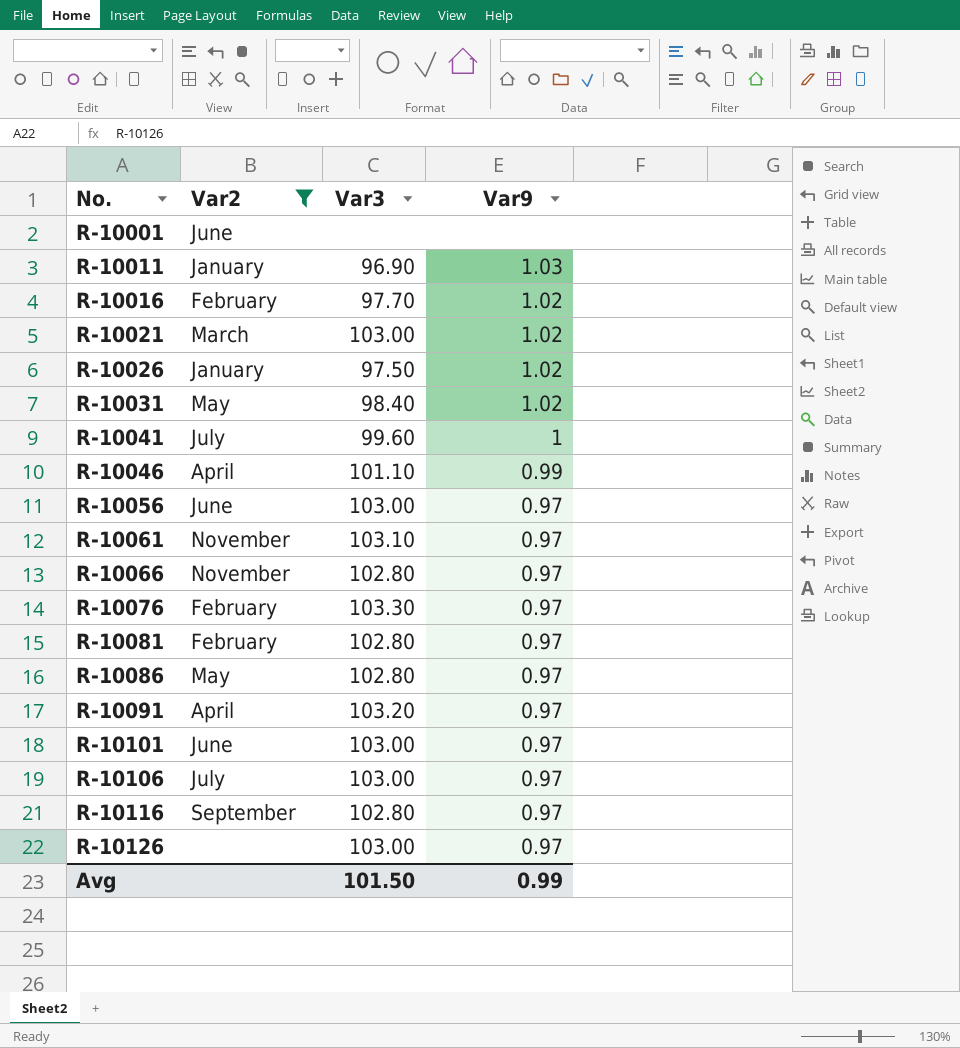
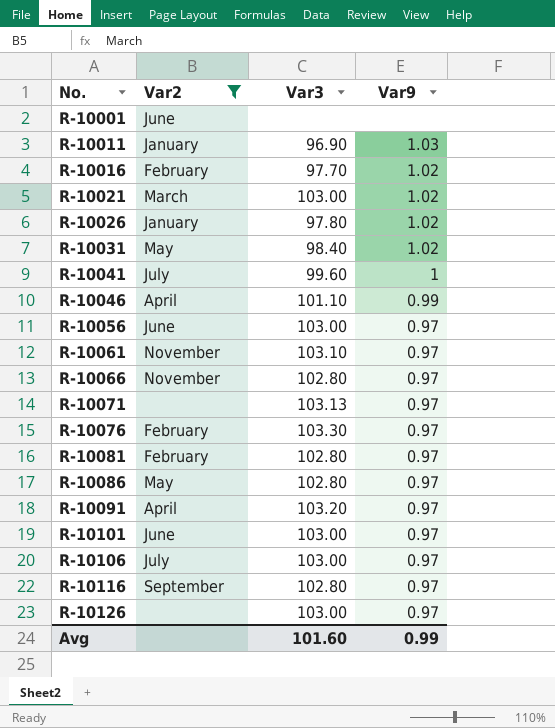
R-10026 | Var3: 97.50 -> 97.80
row R-10071: none -> none | 103.13 | 0.97
Avg | Var3: 101.50 -> 101.60

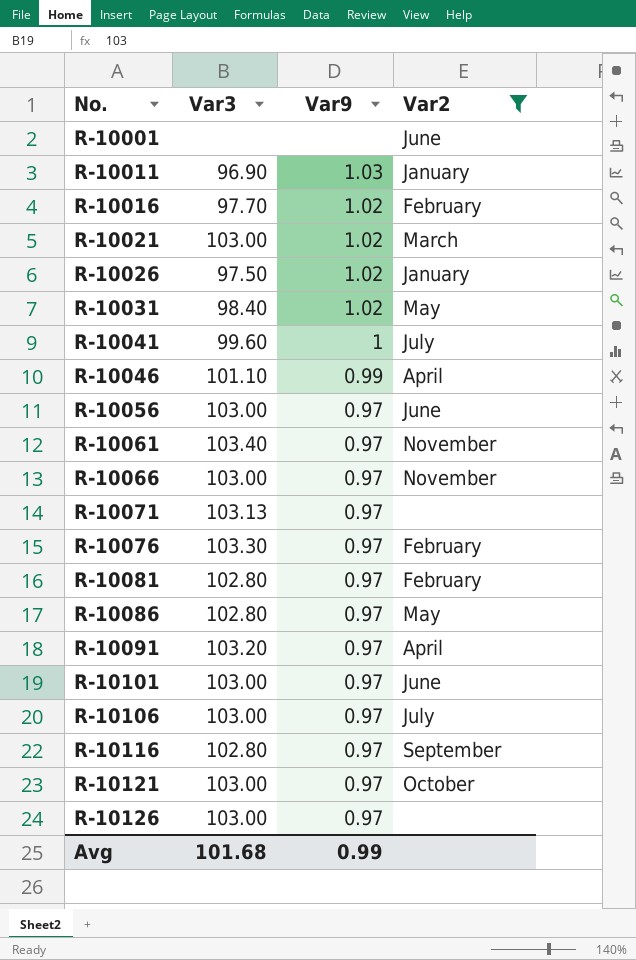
column Var2 | position: 2 -> 4
R-10026 | Var3: 97.80 -> 97.50
R-10061 | Var3: 103.10 -> 103.40
R-10066 | Var3: 102.80 -> 103.00
row R-10121: none -> 103.00 | 0.97 | October
Avg | Var3: 101.60 -> 101.68

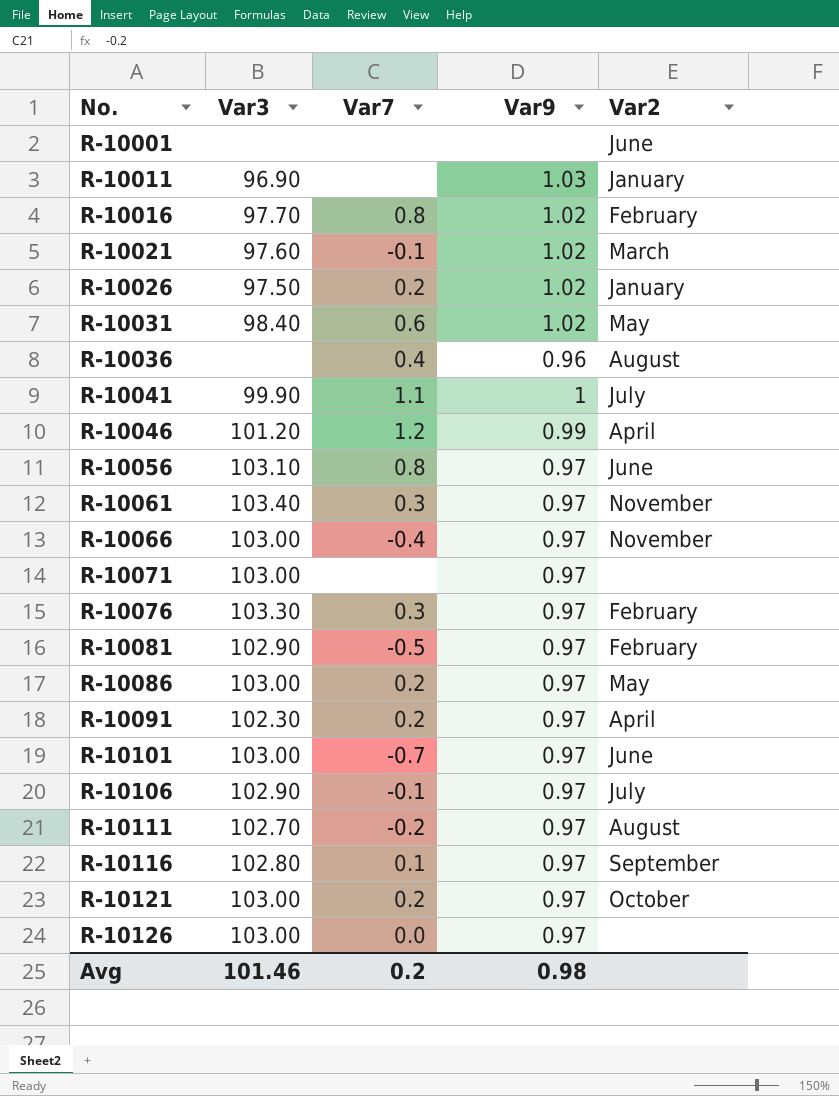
filter: Var2 != August -> none
column Var7 | position: none -> 3
R-10021 | Var3: 103.00 -> 97.60
R-10041 | Var3: 99.60 -> 99.90
R-10046 | Var3: 101.10 -> 101.20
R-10056 | Var3: 103.00 -> 103.10
R-10071 | Var3: 103.13 -> 103.00
R-10081 | Var3: 102.80 -> 102.90
R-10086 | Var3: 102.80 -> 103.00
R-10091 | Var3: 103.20 -> 102.30
R-10106 | Var3: 103.00 -> 102.90
Avg | Var3: 101.68 -> 101.46
Avg | Var9: 0.99 -> 0.98

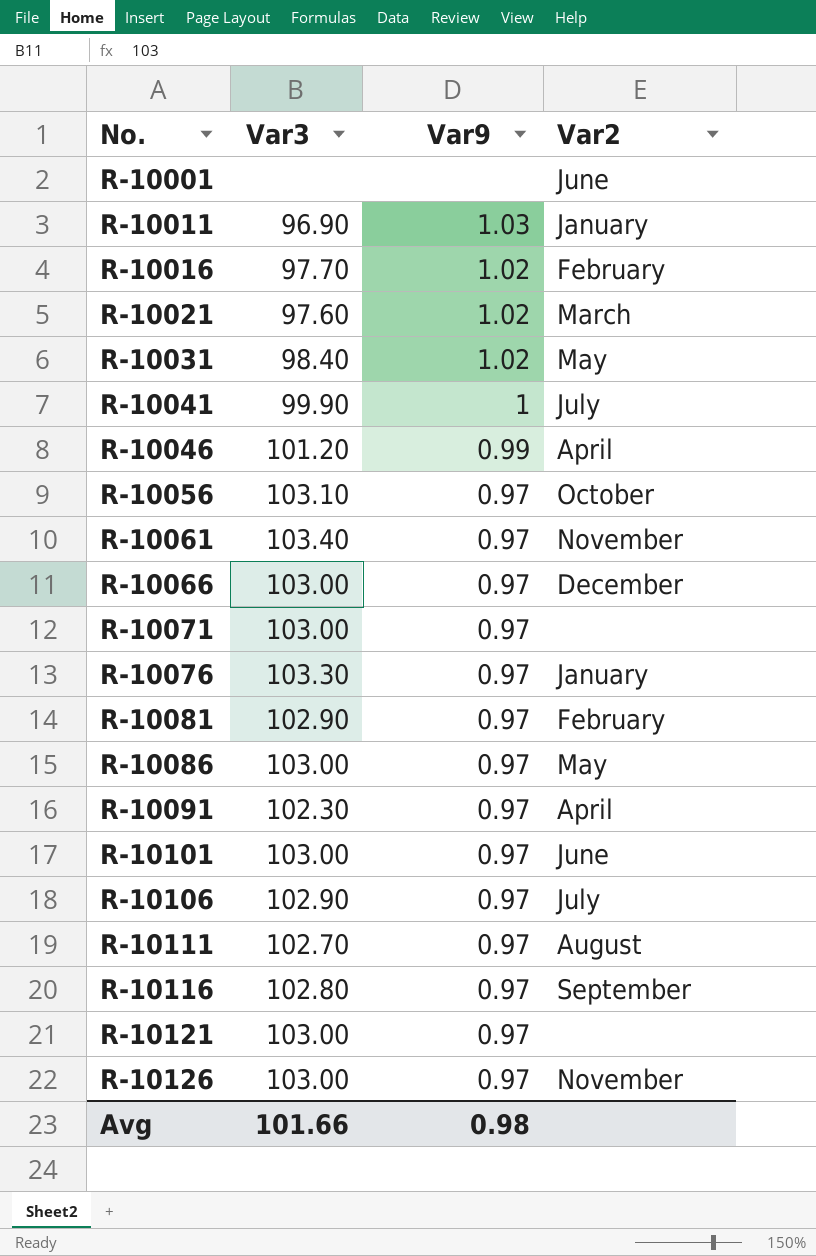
column Var7 | position: 3 -> none
row R-10026: 97.50 | 0.2 | 1.02 | January -> none
row R-10036: none | 0.4 | 0.96 | August -> none
R-10056 | Var2: June -> October
R-10066 | Var2: November -> December
R-10076 | Var2: February -> January
R-10121 | Var2: October -> none
R-10126 | Var2: none -> November
Avg | Var3: 101.46 -> 101.66

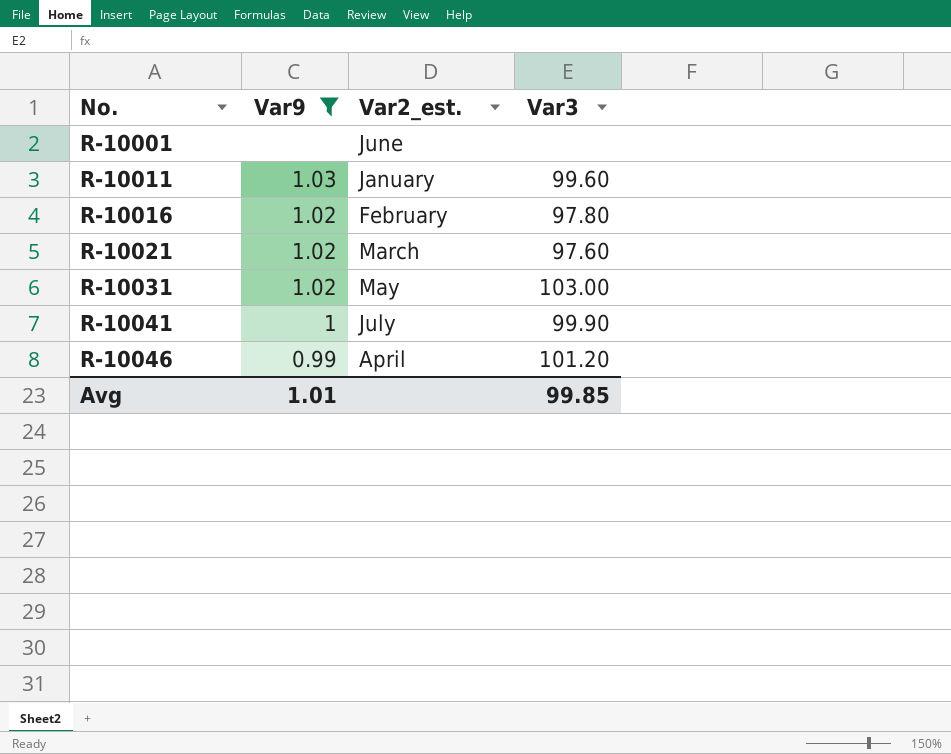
filter: none -> Var9 != 0.97
column name: Var2 -> Var2_est.
column Var3 | position: 2 -> 4
R-10011 | Var3: 96.90 -> 99.60
R-10016 | Var3: 97.70 -> 97.80
R-10031 | Var3: 98.40 -> 103.00
Avg | Var9: 0.98 -> 1.01
Avg | Var3: 101.66 -> 99.85

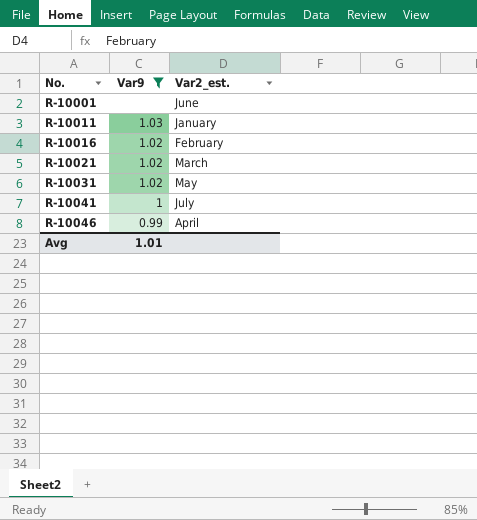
column Var3 | position: 4 -> none

